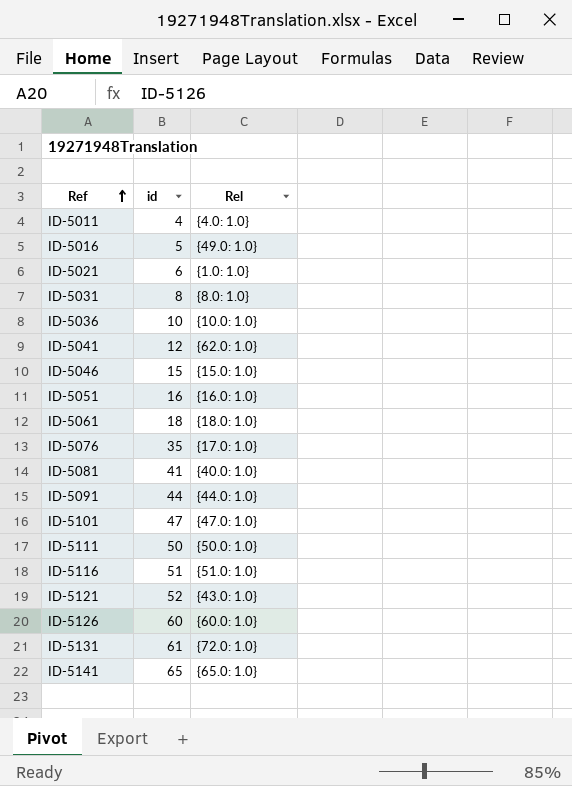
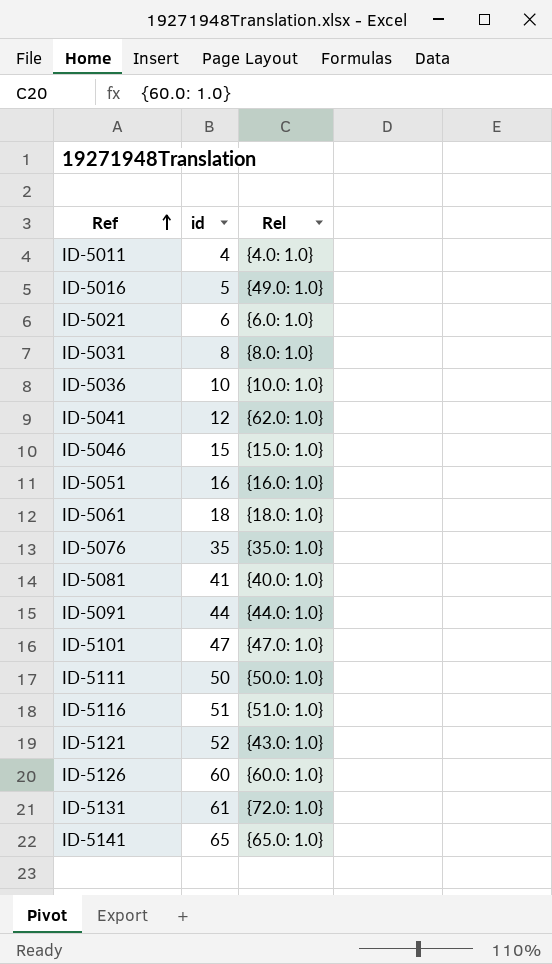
ID-5021 | Rel: {1.0: 1.0} -> {6.0: 1.0}
ID-5076 | Rel: {17.0: 1.0} -> {35.0: 1.0}

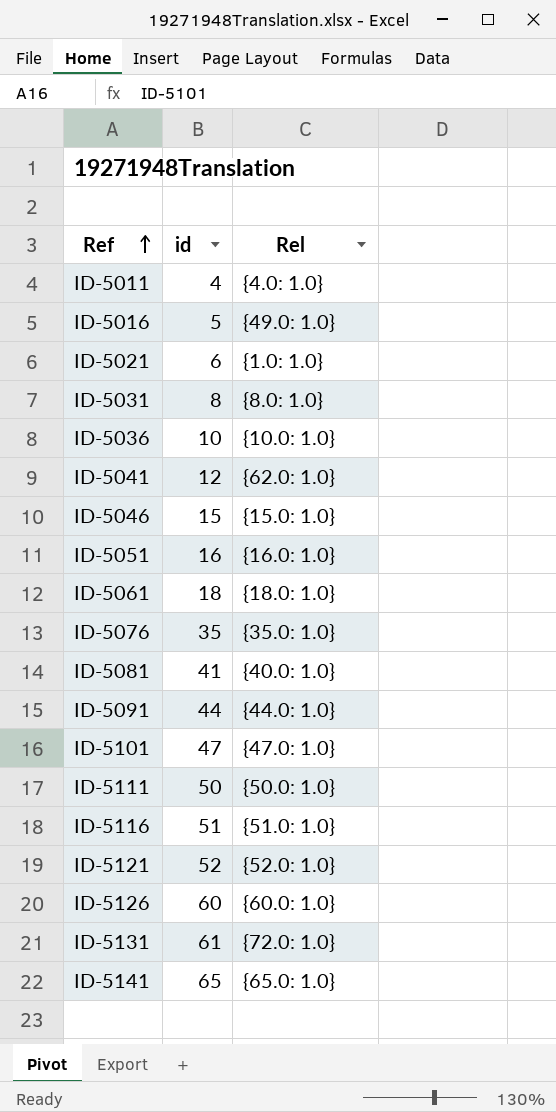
ID-5021 | Rel: {6.0: 1.0} -> {1.0: 1.0}
ID-5121 | Rel: {43.0: 1.0} -> {52.0: 1.0}

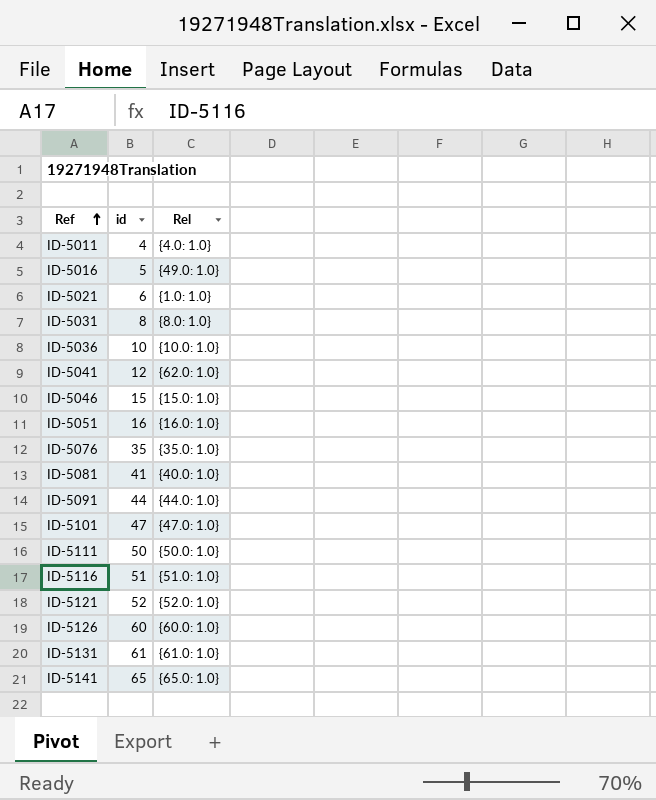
row ID-5061: 18 | {18.0: 1.0} -> none
ID-5131 | Rel: {72.0: 1.0} -> {61.0: 1.0}

